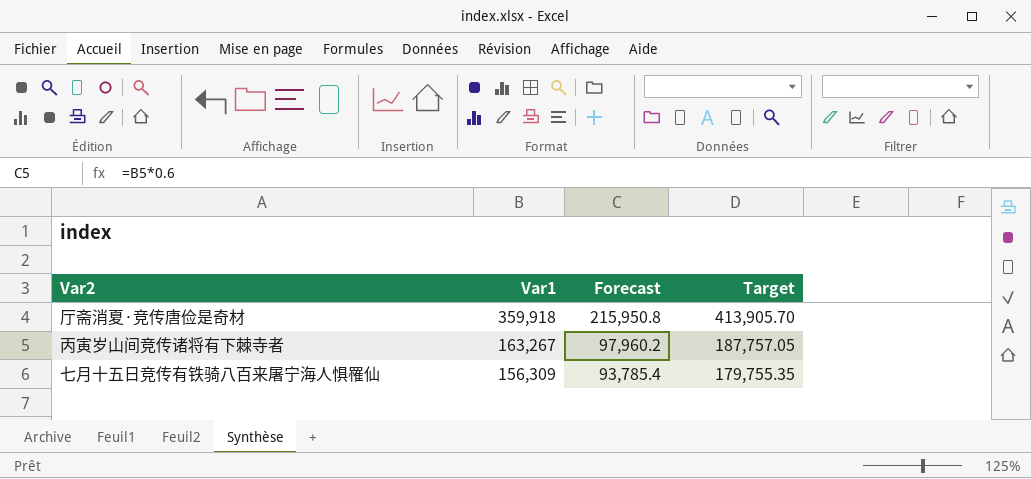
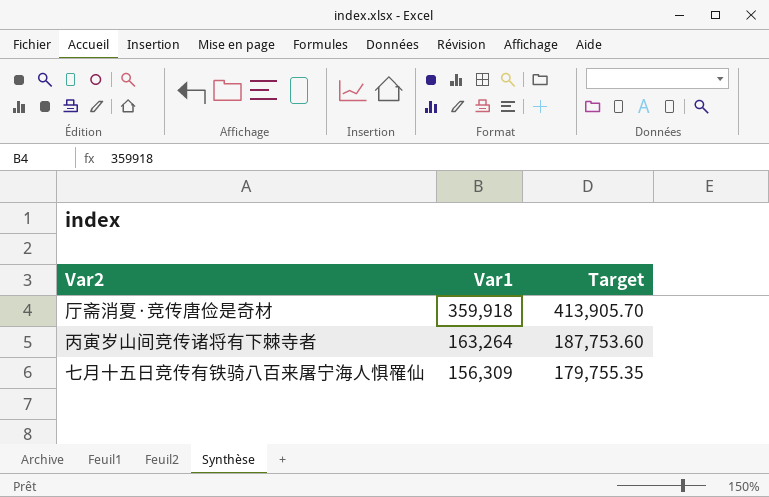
column Forecast | formula: [Var1] * 0.6 -> none
丙寅岁山间竞传诸将有下棘寺者 | Var1: 163,267 -> 163,264
丙寅岁山间竞传诸将有下棘寺者 | Target: 187,757.05 -> 187,753.60

